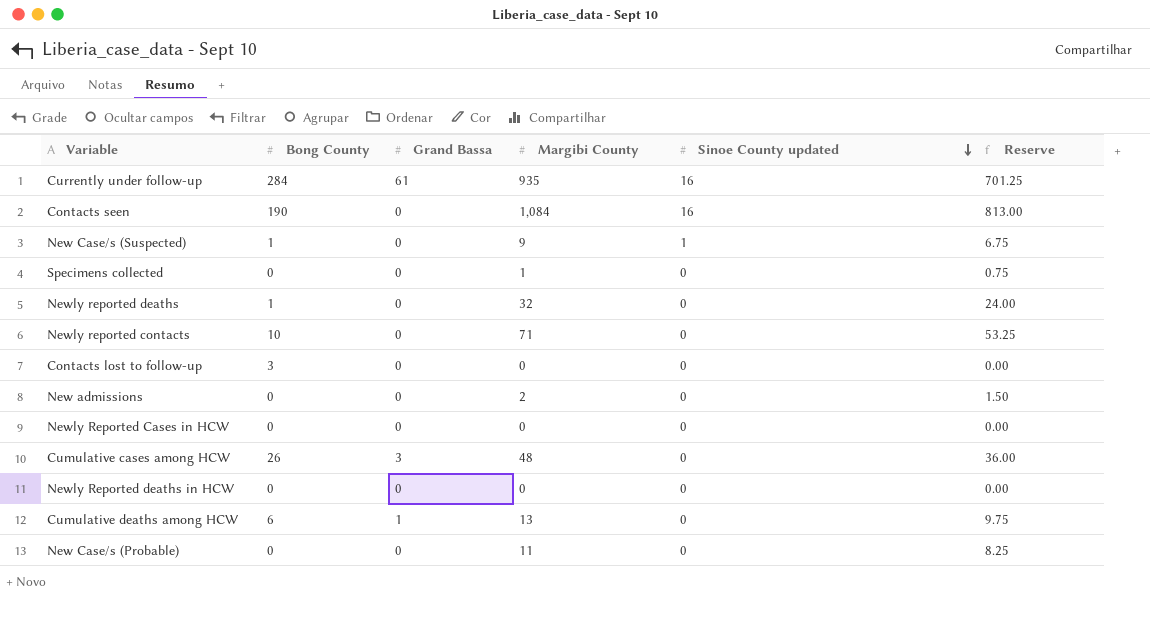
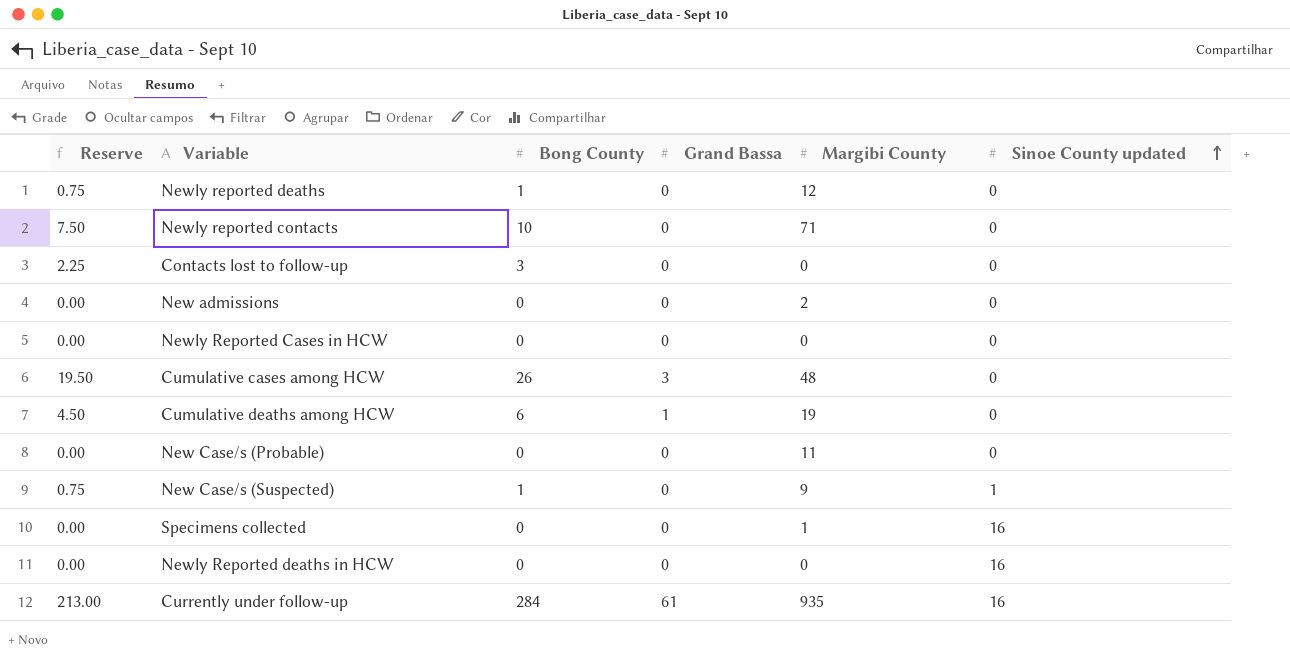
row order: Sinoe County updated descending -> Sinoe County updated ascending
column Reserve | formula: [Margibi County] * 0.75 -> [Bong County] * 0.75
column Reserve | position: 6 -> 1
row Contacts seen: 190 | 0 | 1,084 | 16 | 813.00 -> none
Newly reported deaths | Margibi County: 32 -> 12
Cumulative deaths among HCW | Margibi County: 13 -> 19
Specimens collected | Sinoe County updated: 0 -> 16
Newly Reported deaths in HCW | Sinoe County updated: 0 -> 16

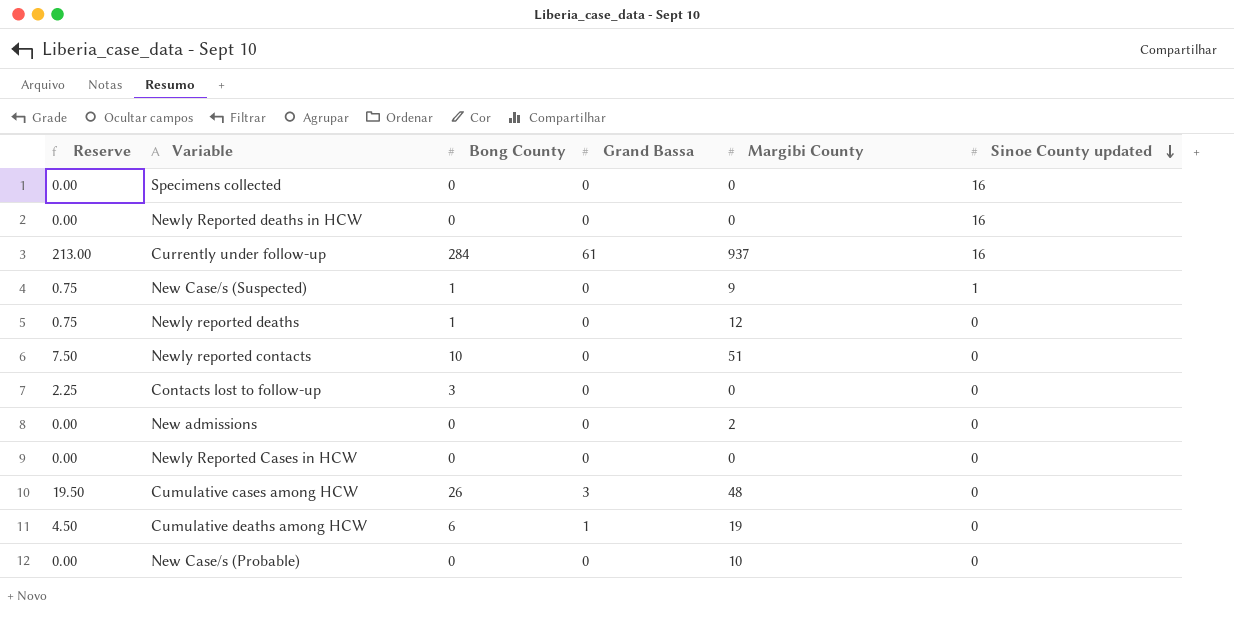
row order: Sinoe County updated ascending -> Sinoe County updated descending
Specimens collected | Margibi County: 1 -> 0
Currently under follow-up | Margibi County: 935 -> 937
Newly reported contacts | Margibi County: 71 -> 51
New Case/s (Probable) | Margibi County: 11 -> 10

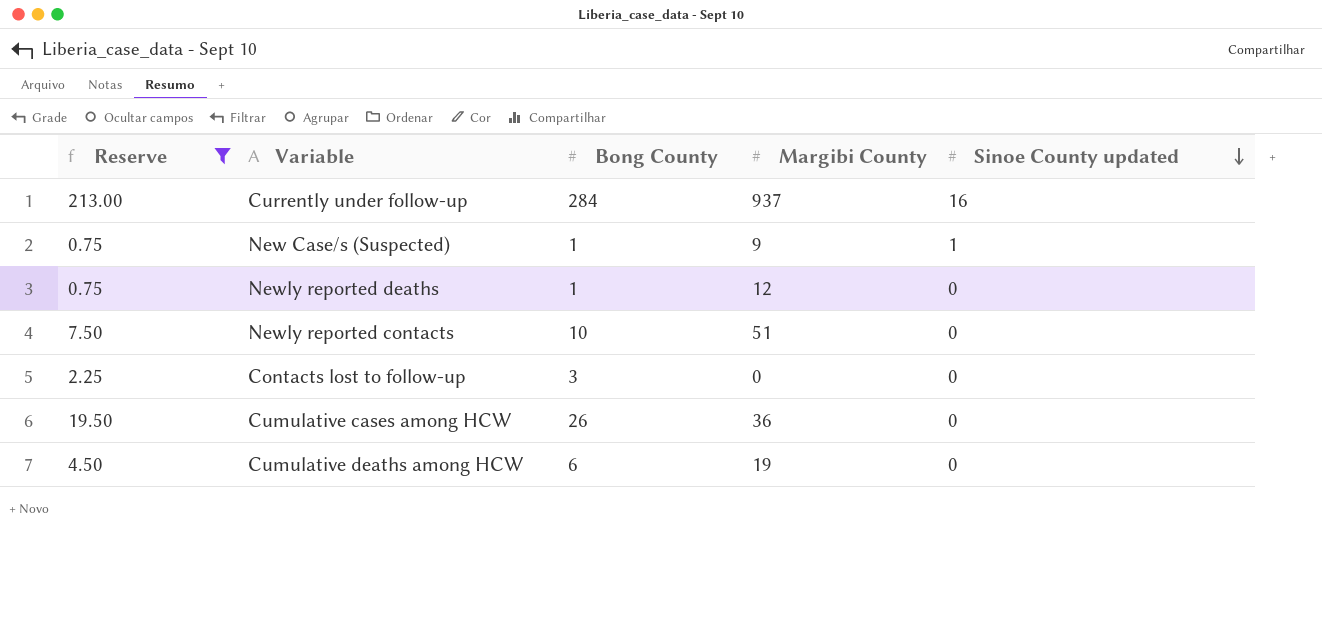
filter: none -> Reserve != 0.00
column Grand Bassa | position: 4 -> none
Cumulative cases among HCW | Margibi County: 48 -> 36

